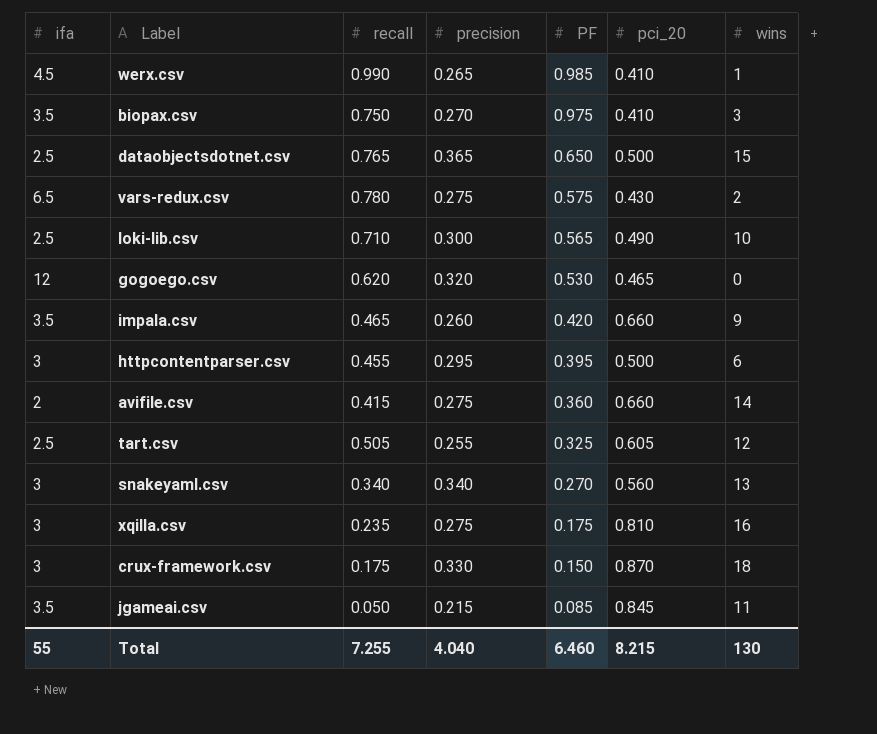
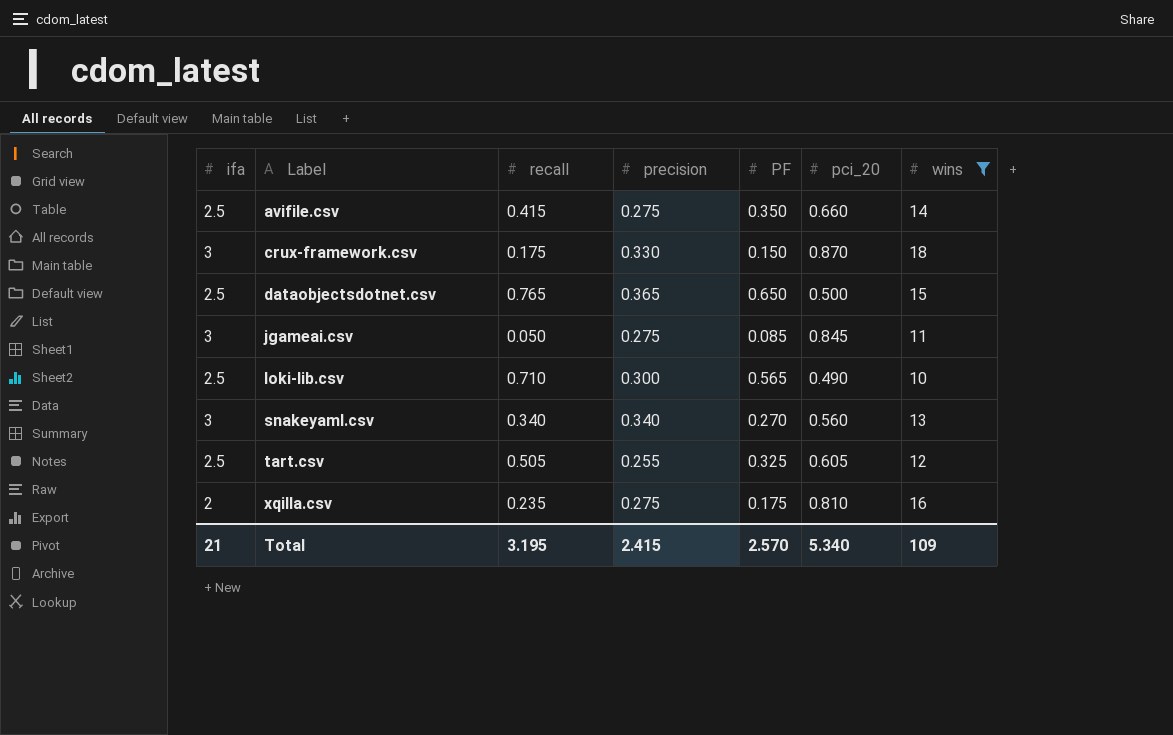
filter: none -> wins >= 10
row order: PF descending -> Label ascending
avifile.csv | ifa: 2 -> 2.5
avifile.csv | PF: 0.360 -> 0.350
jgameai.csv | ifa: 3.5 -> 3
jgameai.csv | precision: 0.215 -> 0.275
xqilla.csv | ifa: 3 -> 2
Total | ifa: 55 -> 21
Total | recall: 7.255 -> 3.195
Total | precision: 4.040 -> 2.415
Total | PF: 6.460 -> 2.570
Total | pci_20: 8.215 -> 5.340
Total | wins: 130 -> 109

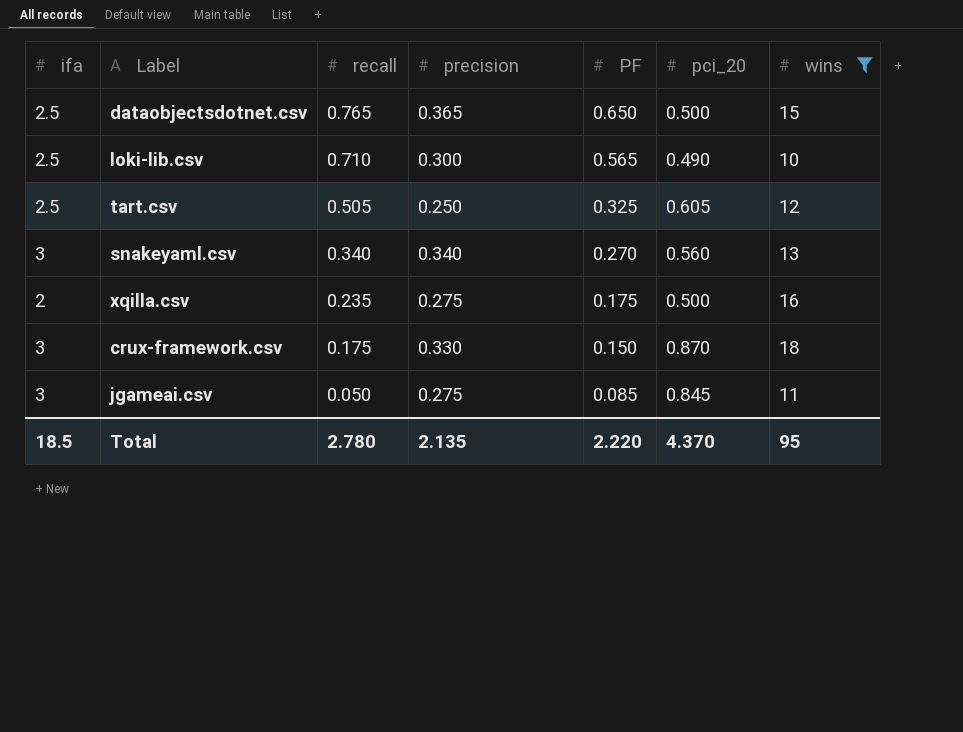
row order: Label ascending -> recall descending
row avifile.csv: 2.5 | 0.415 | 0.275 | 0.350 | 0.660 | 14 -> none
tart.csv | precision: 0.255 -> 0.250
xqilla.csv | pci_20: 0.810 -> 0.500
Total | ifa: 21 -> 18.5
Total | recall: 3.195 -> 2.780
Total | precision: 2.415 -> 2.135
Total | PF: 2.570 -> 2.220
Total | pci_20: 5.340 -> 4.370
Total | wins: 109 -> 95

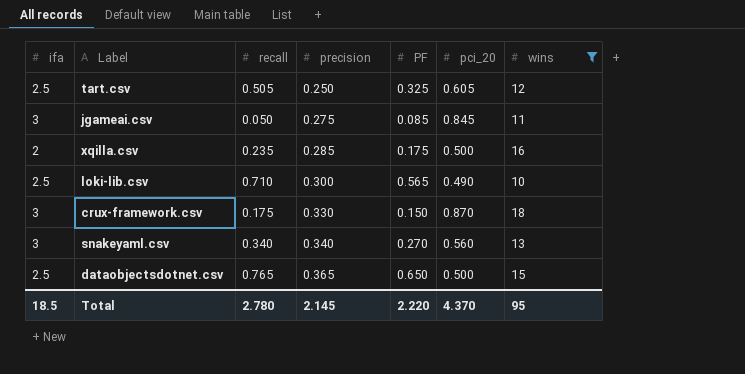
row order: recall descending -> precision ascending
xqilla.csv | precision: 0.275 -> 0.285
Total | precision: 2.135 -> 2.145

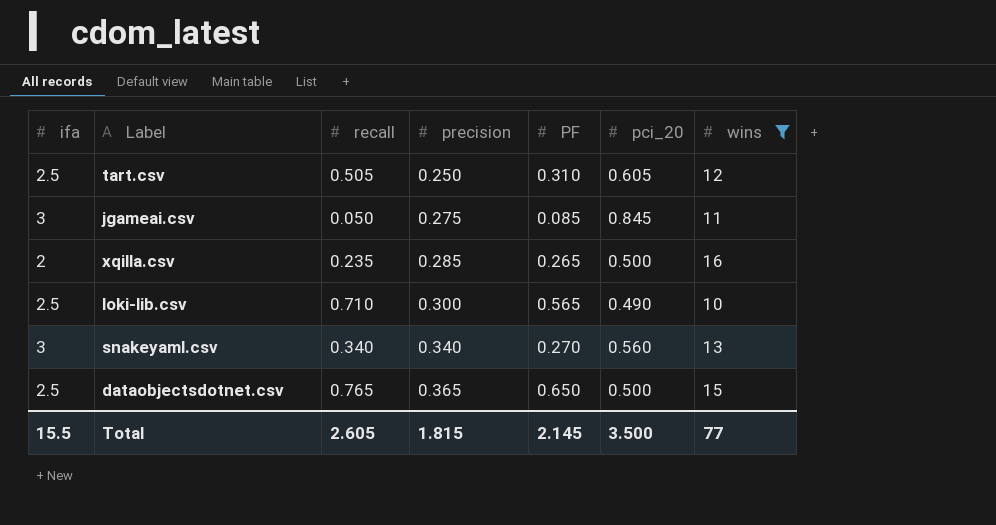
row crux-framework.csv: 3 | 0.175 | 0.330 | 0.150 | 0.870 | 18 -> none
tart.csv | PF: 0.325 -> 0.310
xqilla.csv | PF: 0.175 -> 0.265
Total | ifa: 18.5 -> 15.5
Total | recall: 2.780 -> 2.605
Total | precision: 2.145 -> 1.815
Total | PF: 2.220 -> 2.145
Total | pci_20: 4.370 -> 3.500
Total | wins: 95 -> 77

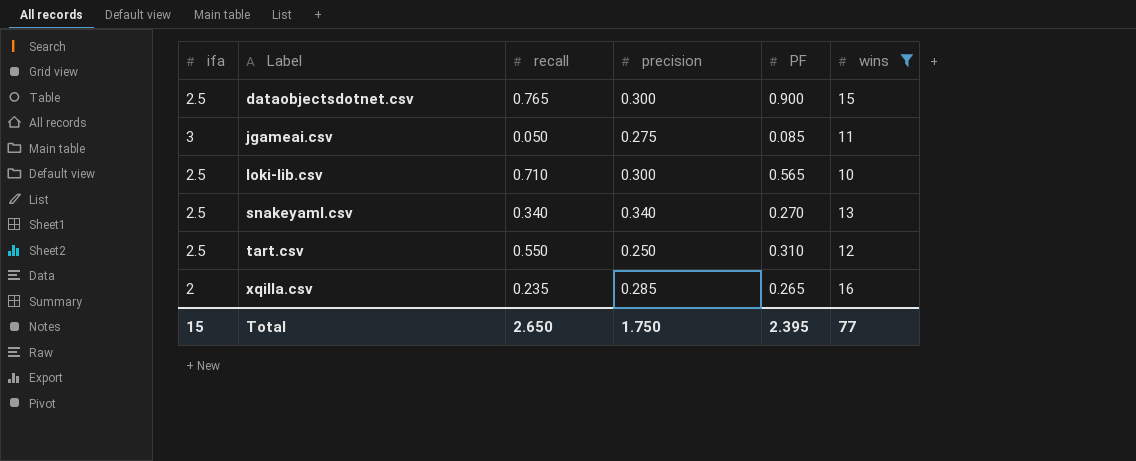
row order: precision ascending -> Label ascending
column pci_20 | position: 6 -> none
dataobjectsdotnet.csv | precision: 0.365 -> 0.300
dataobjectsdotnet.csv | PF: 0.650 -> 0.900
snakeyaml.csv | ifa: 3 -> 2.5
tart.csv | recall: 0.505 -> 0.550
Total | ifa: 15.5 -> 15
Total | recall: 2.605 -> 2.650
Total | precision: 1.815 -> 1.750
Total | PF: 2.145 -> 2.395

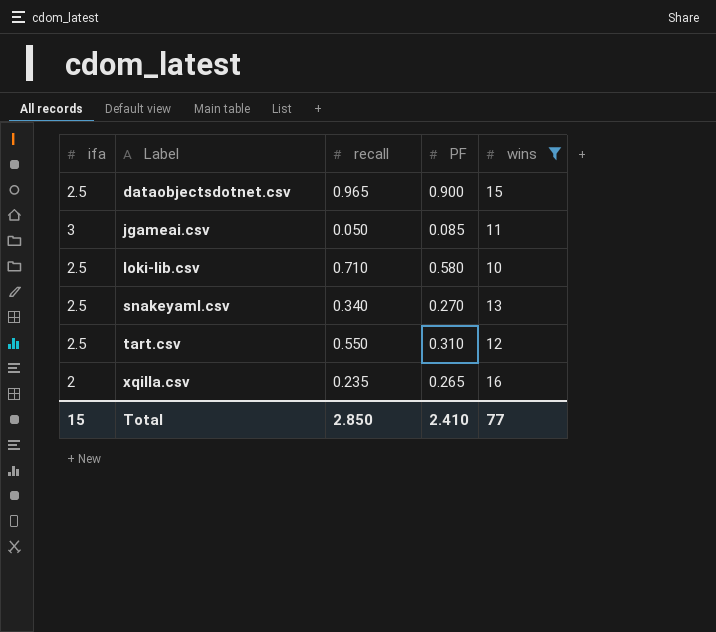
column precision | position: 4 -> none
dataobjectsdotnet.csv | recall: 0.765 -> 0.965
loki-lib.csv | PF: 0.565 -> 0.580
Total | recall: 2.650 -> 2.850
Total | PF: 2.395 -> 2.410

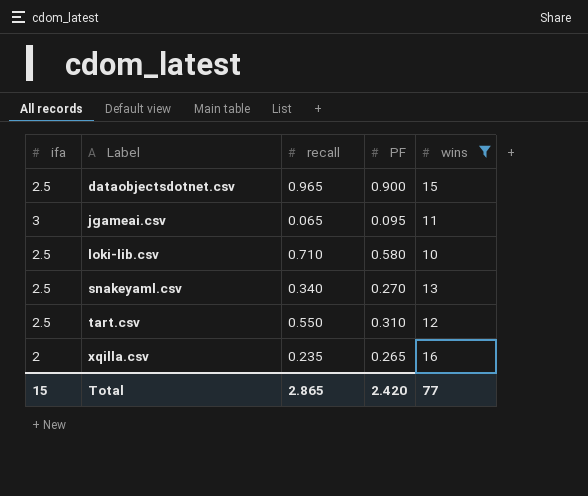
jgameai.csv | recall: 0.050 -> 0.065
jgameai.csv | PF: 0.085 -> 0.095
Total | recall: 2.850 -> 2.865
Total | PF: 2.410 -> 2.420

